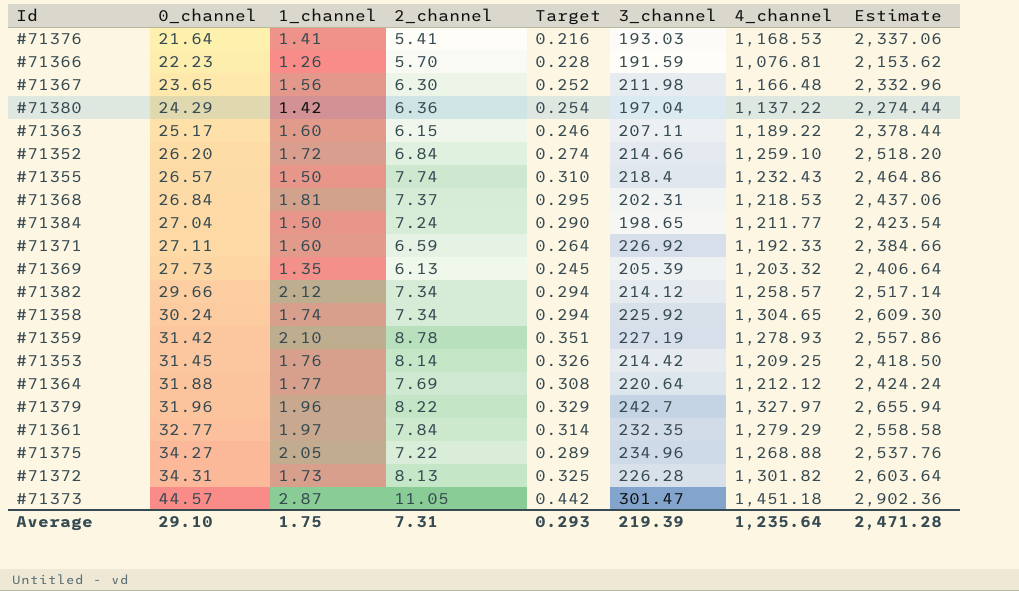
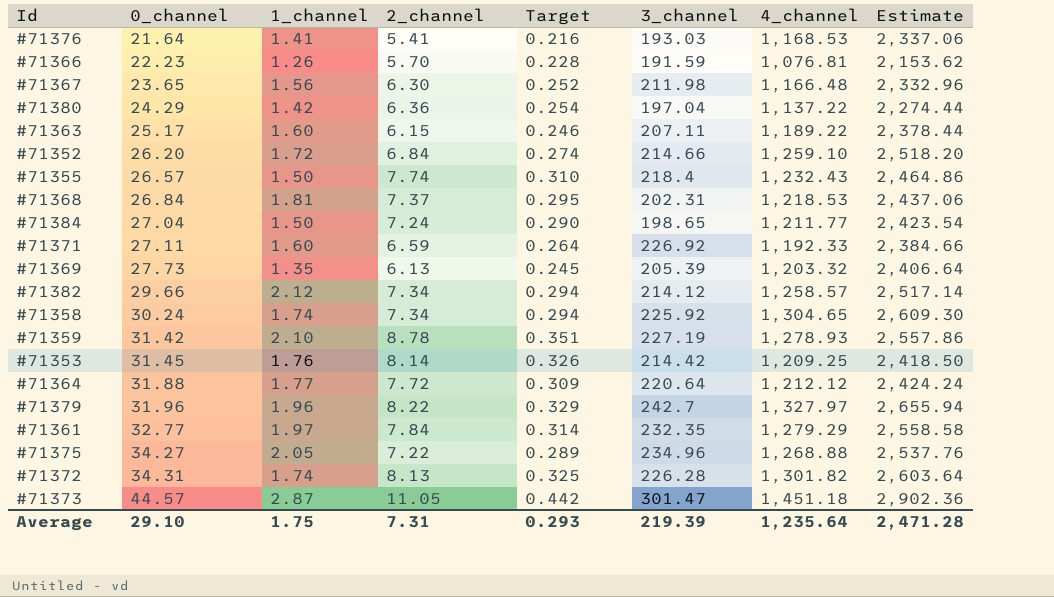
#71364 | 2_channel: 7.69 -> 7.72
#71364 | Target: 0.308 -> 0.309
#71372 | 1_channel: 1.73 -> 1.74

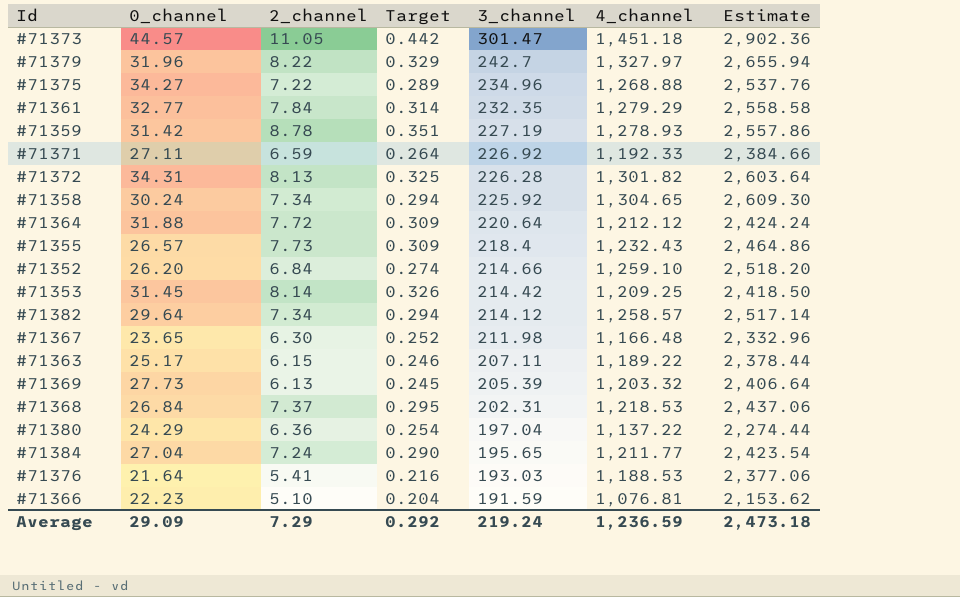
row order: 0_channel ascending -> 3_channel descending
column 1_channel | position: 3 -> none
#71355 | 2_channel: 7.74 -> 7.73
#71355 | Target: 0.310 -> 0.309
#71382 | 0_channel: 29.66 -> 29.64
#71384 | 3_channel: 198.65 -> 195.65
#71376 | 4_channel: 1,168.53 -> 1,188.53
#71376 | Estimate: 2,337.06 -> 2,377.06
#71366 | 2_channel: 5.70 -> 5.10
#71366 | Target: 0.228 -> 0.204
Average | 0_channel: 29.10 -> 29.09
Average | 2_channel: 7.31 -> 7.29
Average | Target: 0.293 -> 0.292
Average | 3_channel: 219.39 -> 219.24
Average | 4_channel: 1,235.64 -> 1,236.59
Average | Estimate: 2,471.28 -> 2,473.18

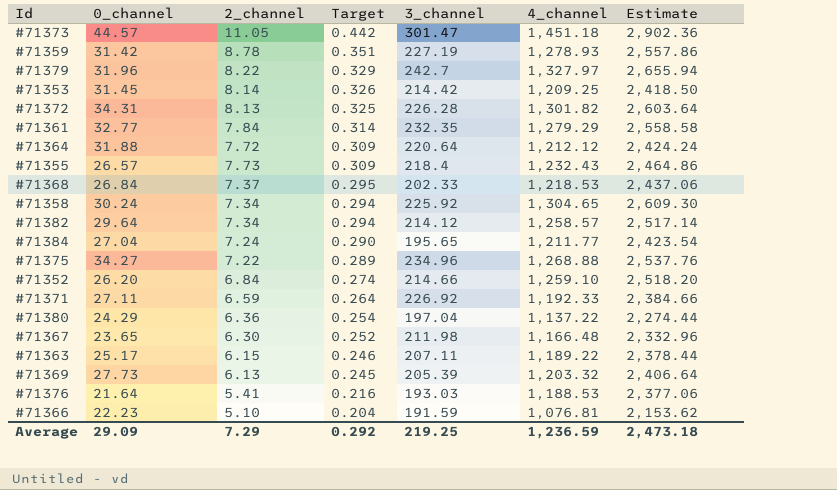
row order: 3_channel descending -> Target descending
#71368 | 3_channel: 202.31 -> 202.33
Average | 3_channel: 219.24 -> 219.25

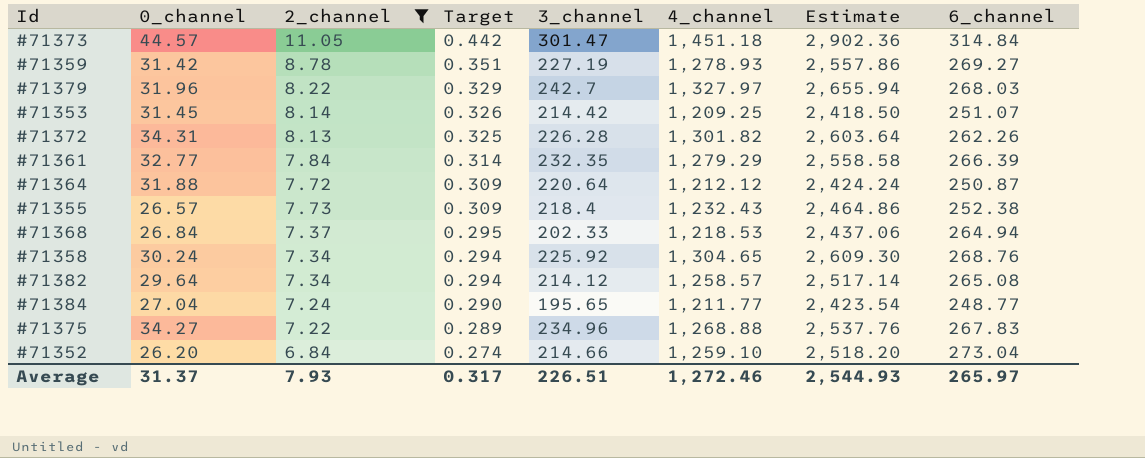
filter: none -> 2_channel >= 6.84
column 6_channel | position: none -> 8
Average | 0_channel: 29.09 -> 31.37
Average | 2_channel: 7.29 -> 7.93
Average | Target: 0.292 -> 0.317
Average | 3_channel: 219.25 -> 226.51
Average | 4_channel: 1,236.59 -> 1,272.46
Average | Estimate: 2,473.18 -> 2,544.93

